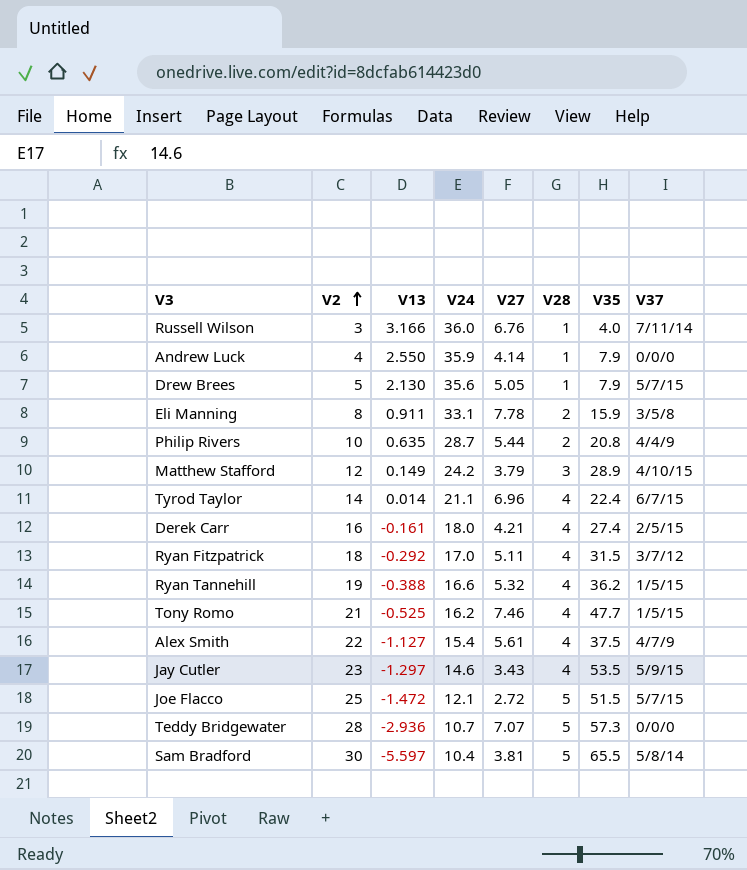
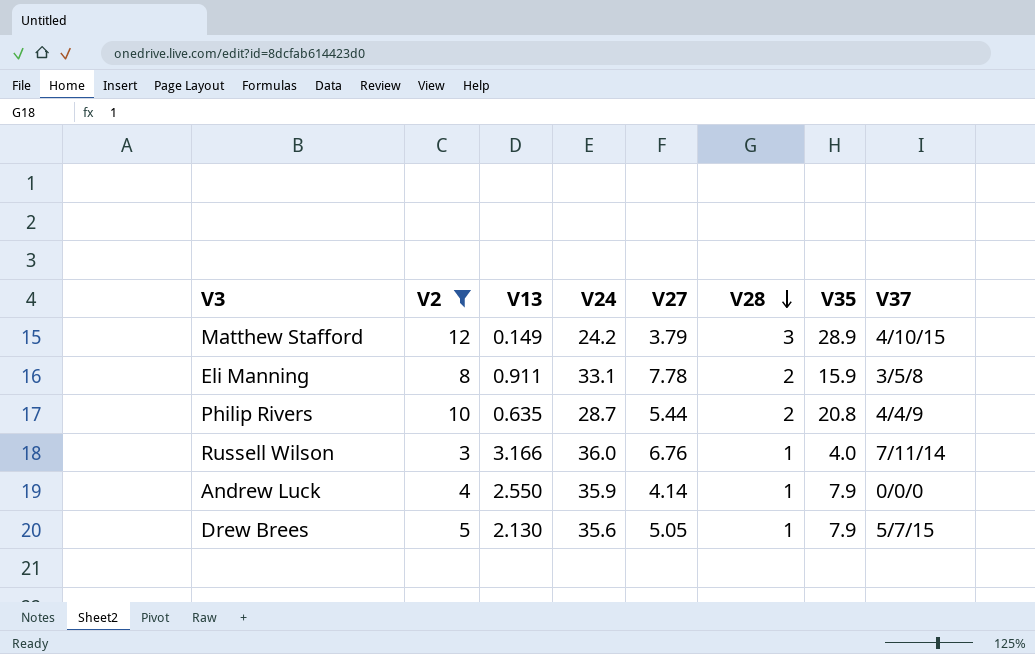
filter: none -> V2 <= 12
row order: V2 ascending -> V28 descending

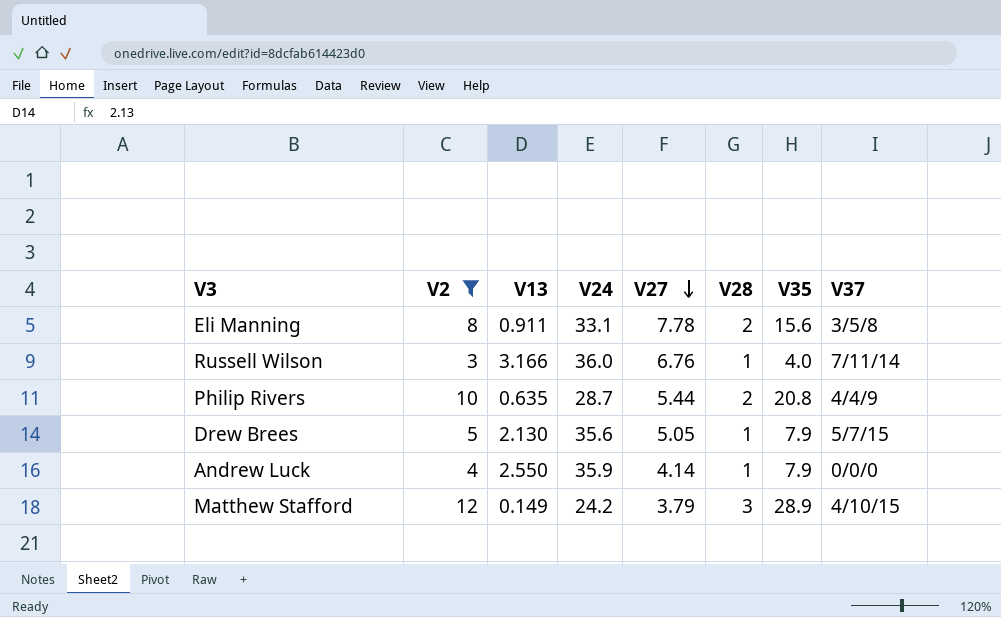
row order: V28 descending -> V27 descending
Eli Manning | V35: 15.9 -> 15.6

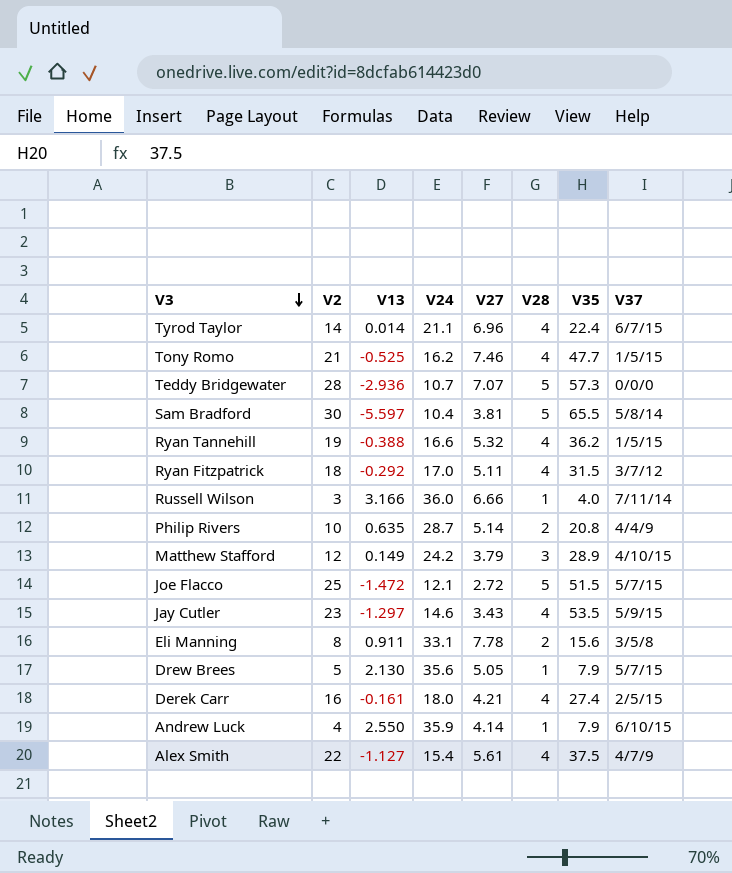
filter: V2 <= 12 -> none
row order: V27 descending -> V3 descending
Russell Wilson | V27: 6.76 -> 6.66
Philip Rivers | V27: 5.44 -> 5.14
Andrew Luck | V37: 0/0/0 -> 6/10/15

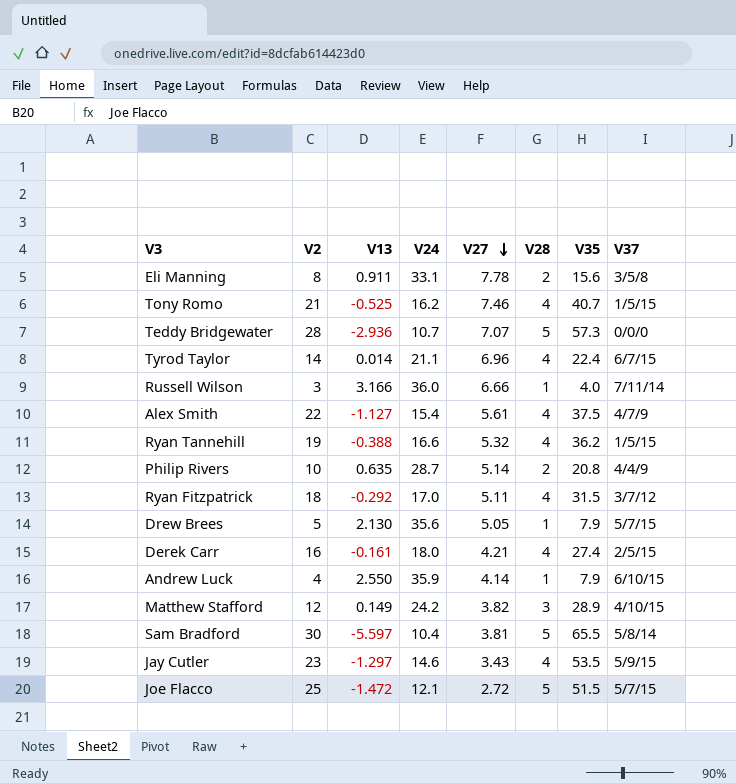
row order: V3 descending -> V27 descending
Tony Romo | V35: 47.7 -> 40.7
Matthew Stafford | V27: 3.79 -> 3.82

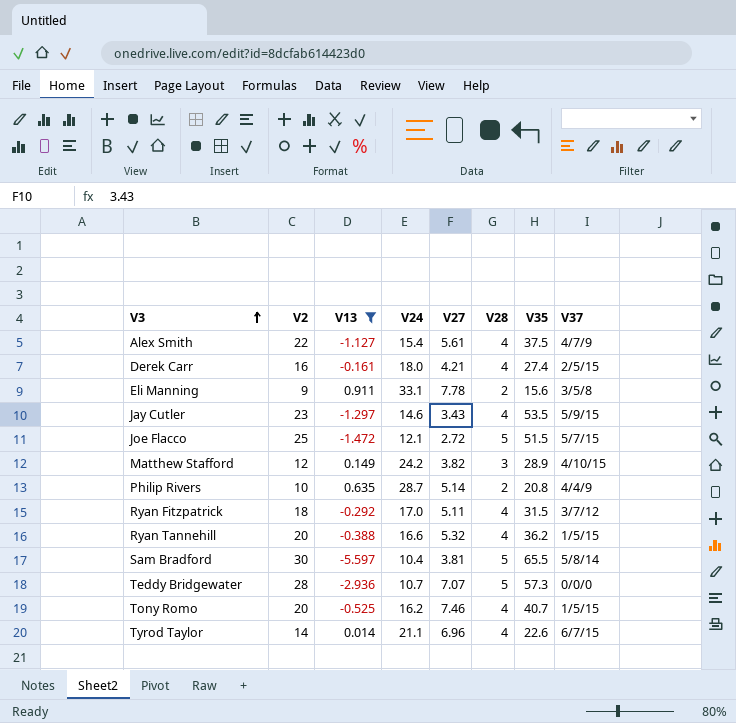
filter: none -> V13 <= 0.911
row order: V27 descending -> V3 ascending
Eli Manning | V2: 8 -> 9
Ryan Tannehill | V2: 19 -> 20
Tony Romo | V2: 21 -> 20
Tyrod Taylor | V35: 22.4 -> 22.6

